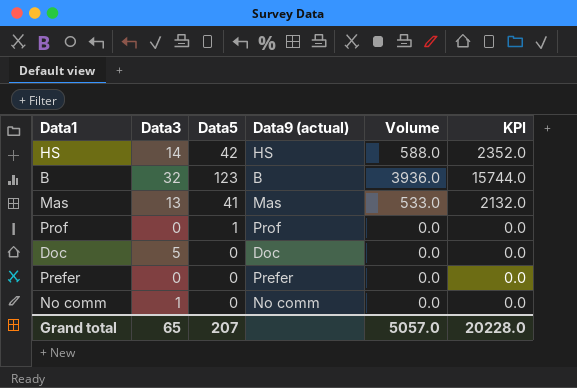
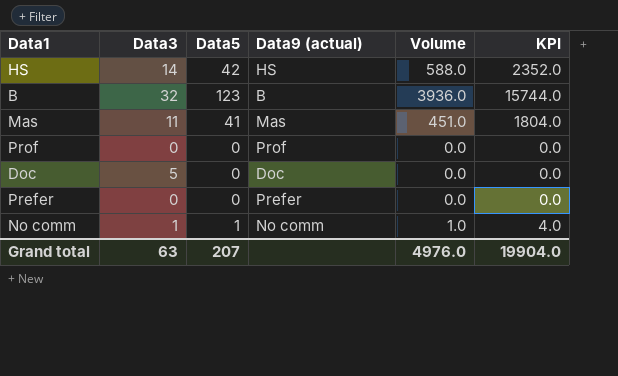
Mas | Data3: 13 -> 11
Mas | Volume: 533.0 -> 451.0
Mas | KPI: 2132.0 -> 1804.0
Prof | Data5: 1 -> 0
No comm | Data5: 0 -> 1
No comm | Volume: 0.0 -> 1.0
No comm | KPI: 0.0 -> 4.0
Grand total | Data3: 65 -> 63
Grand total | Volume: 5057.0 -> 4976.0
Grand total | KPI: 20228.0 -> 19904.0

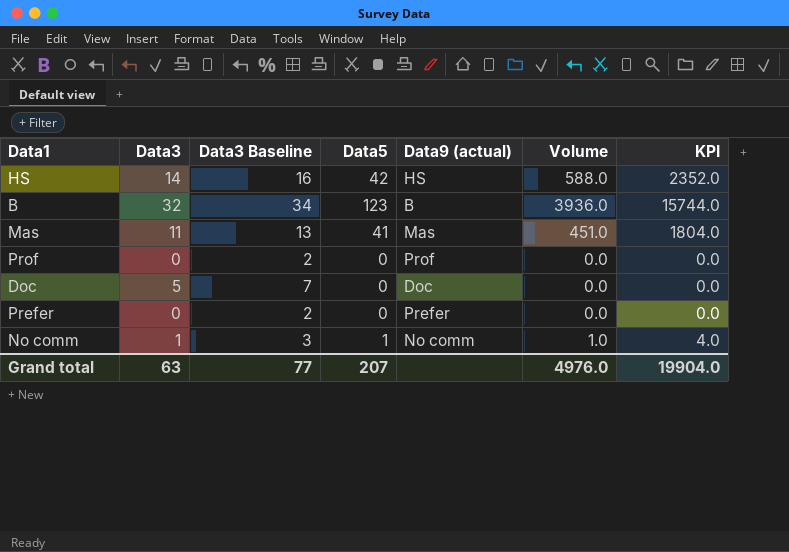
column Data3 Baseline | formula: none -> [Data3] + 2

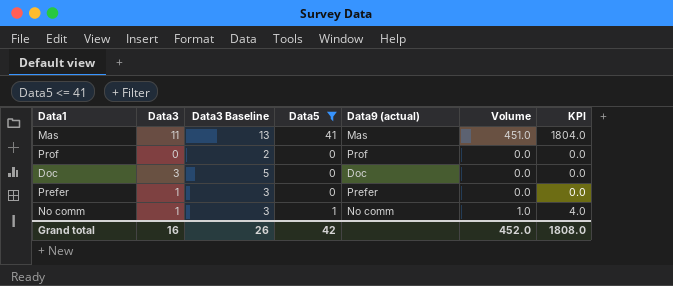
filter: none -> Data5 <= 41
Doc | Data3: 5 -> 3
Doc | Data3 Baseline: 7 -> 5
Prefer | Data3: 0 -> 1
Prefer | Data3 Baseline: 2 -> 3
Grand total | Data3: 63 -> 16
Grand total | Data3 Baseline: 77 -> 26
Grand total | Data5: 207 -> 42
Grand total | Volume: 4976.0 -> 452.0
Grand total | KPI: 19904.0 -> 1808.0

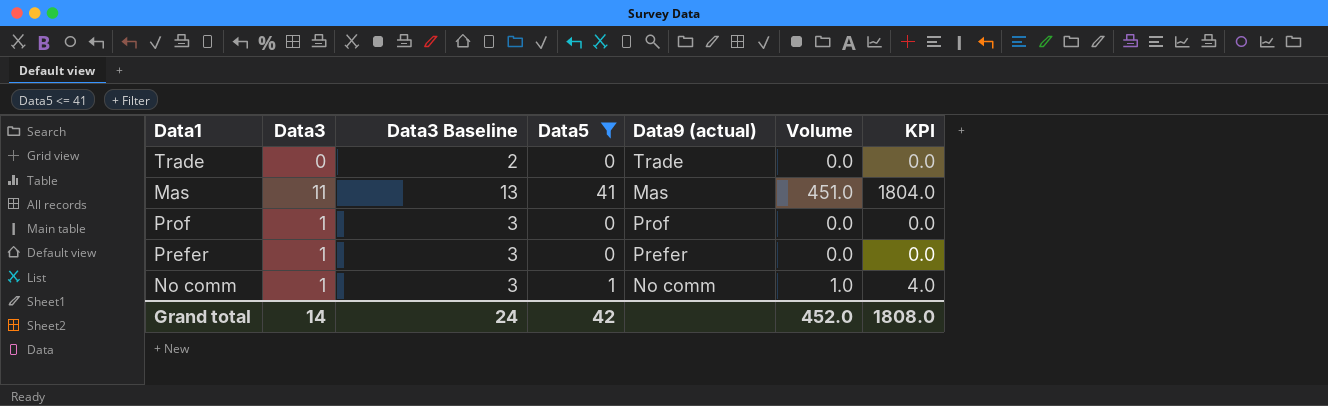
row Doc: 3 | 5 | 0 | Doc | 0.0 | 0.0 -> none
row Trade: none -> 0 | 2 | 0 | Trade | 0.0 | 0.0
Prof | Data3: 0 -> 1
Prof | Data3 Baseline: 2 -> 3
Grand total | Data3: 16 -> 14
Grand total | Data3 Baseline: 26 -> 24

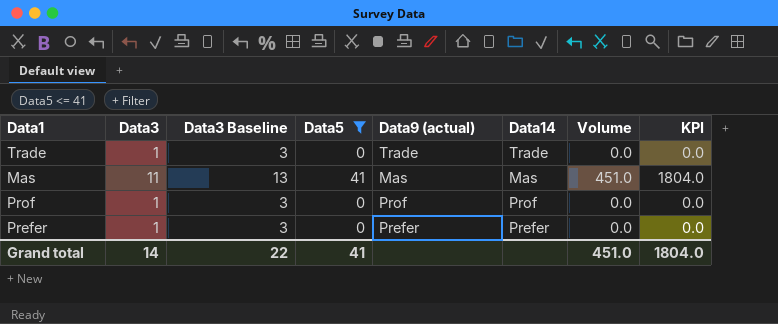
column Data14 | position: none -> 6
row No comm: 1 | 3 | 1 | No comm | 1.0 | 4.0 -> none
Trade | Data3: 0 -> 1
Trade | Data3 Baseline: 2 -> 3
Grand total | Data3 Baseline: 24 -> 22
Grand total | Data5: 42 -> 41
Grand total | Volume: 452.0 -> 451.0
Grand total | KPI: 1808.0 -> 1804.0

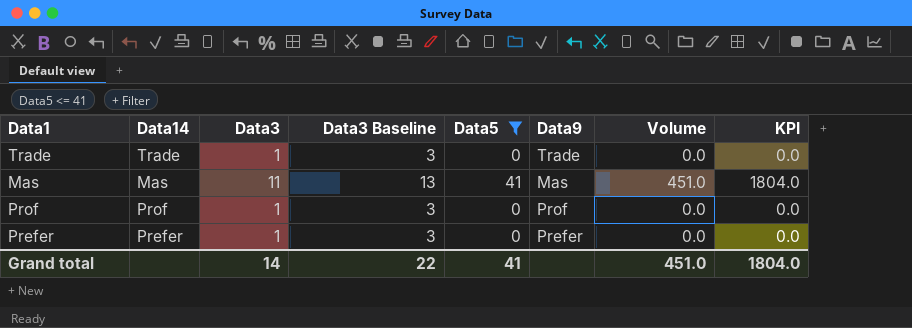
column Data14 | position: 6 -> 2
column name: Data9 (actual) -> Data9

